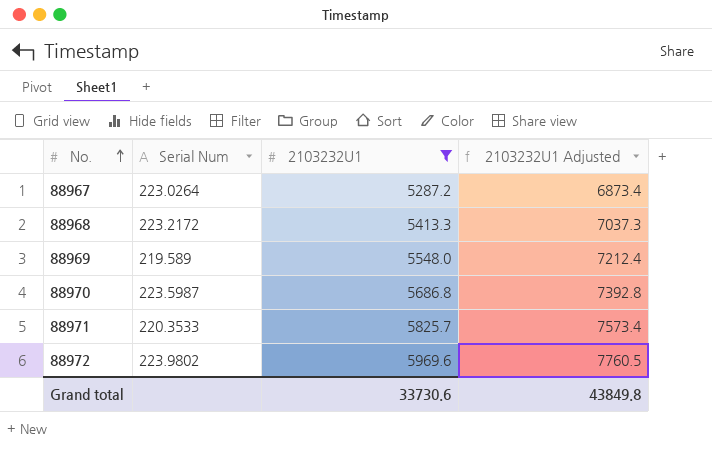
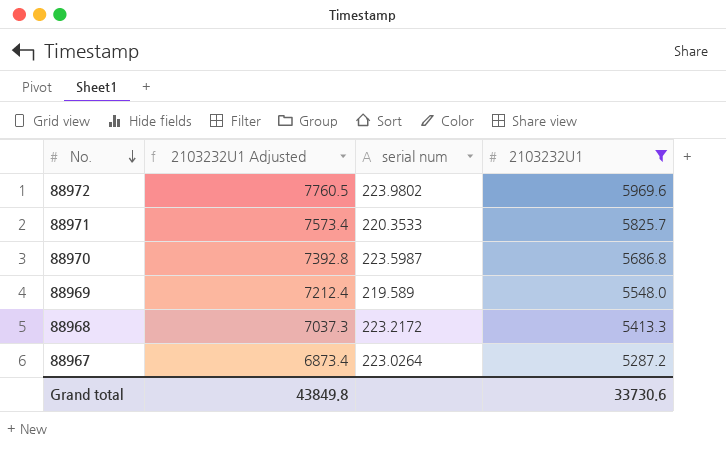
row order: No. ascending -> No. descending
column 2103232U1 Adjusted | position: 4 -> 2
column name: Serial Num -> serial num

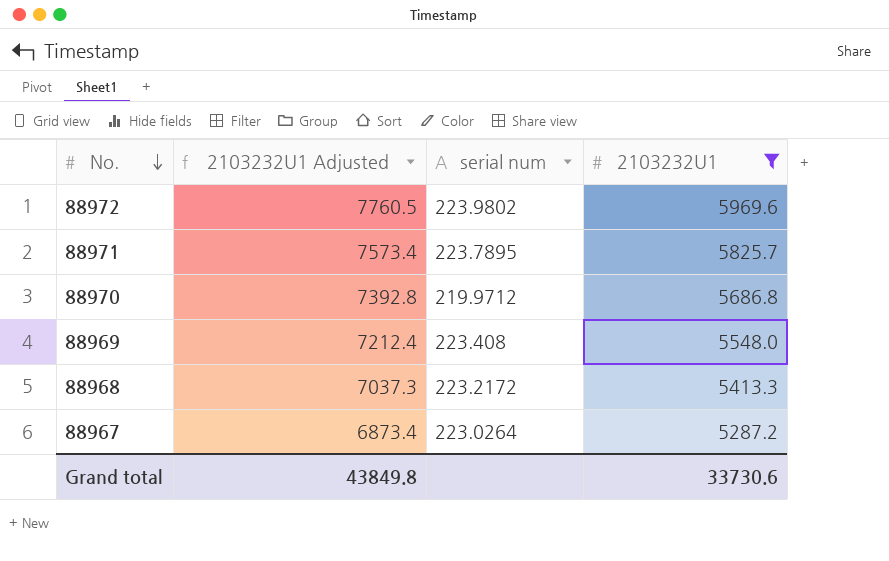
88971 | serial num: 220.3533 -> 223.7895
88970 | serial num: 223.5987 -> 219.9712
88969 | serial num: 219.589 -> 223.408

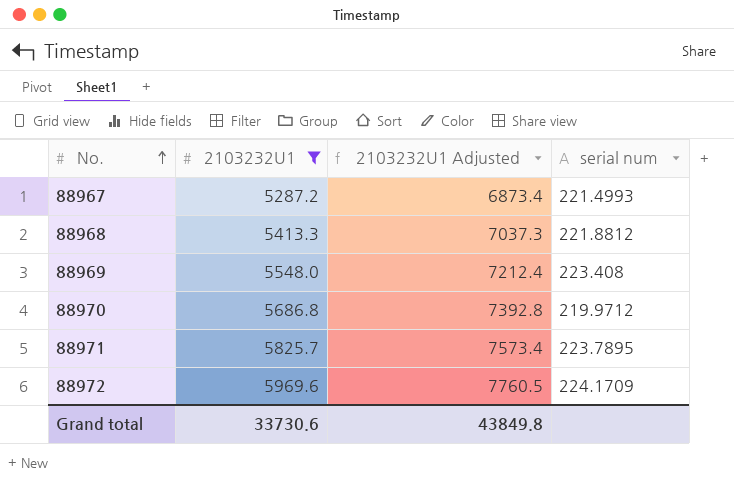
row order: No. descending -> No. ascending
column 2103232U1 | position: 4 -> 2
88967 | serial num: 223.0264 -> 221.4993
88968 | serial num: 223.2172 -> 221.8812
88972 | serial num: 223.9802 -> 224.1709

